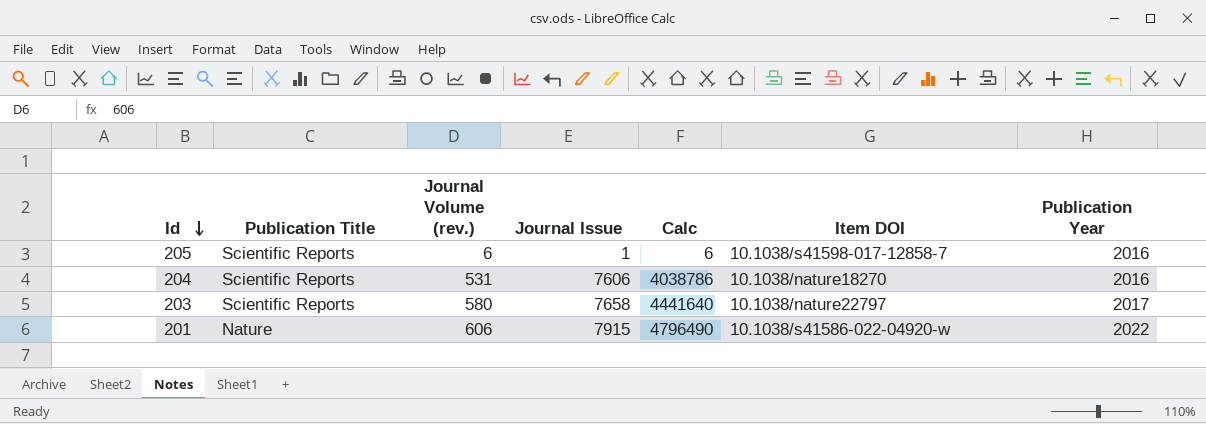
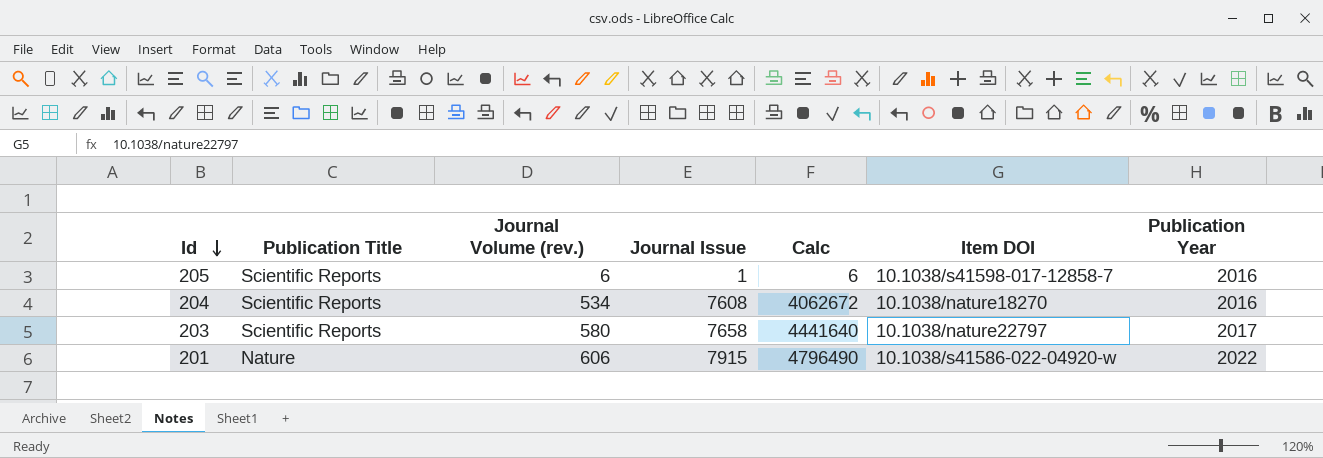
204 | Journal Volume (rev.): 531 -> 534
204 | Journal Issue: 7606 -> 7608
204 | Calc: 4038786 -> 4062672

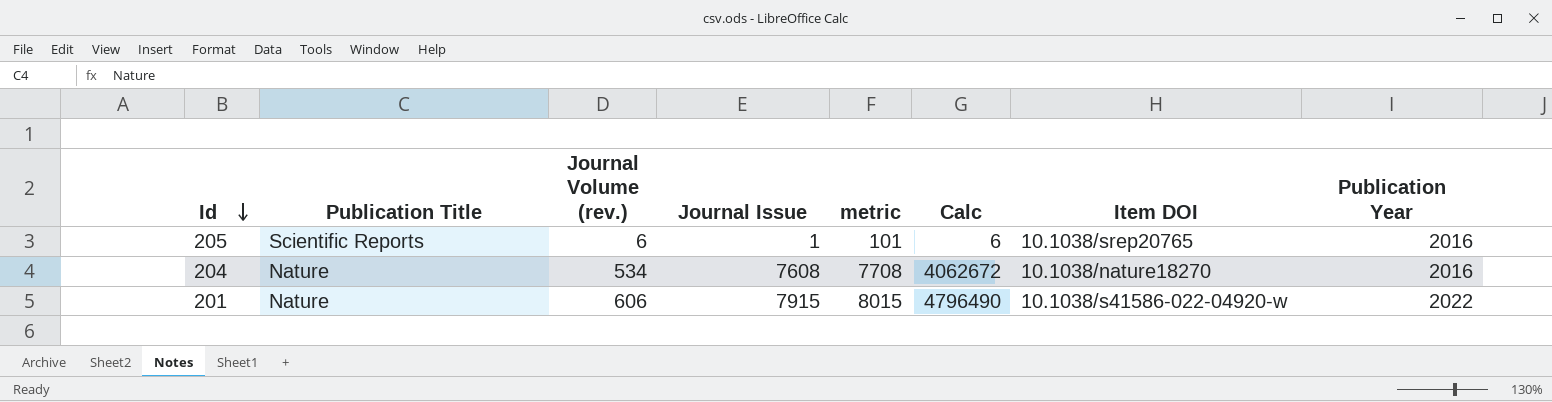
column metric | formula: none -> [Journal Issue] + 100
row 203: Scientific Reports | 580 | 7658 | 4441640 | 10.1038/nature22797 | 2017 -> none
205 | Item DOI: 10.1038/s41598-017-12858-7 -> 10.1038/srep20765
204 | Publication Title: Scientific Reports -> Nature

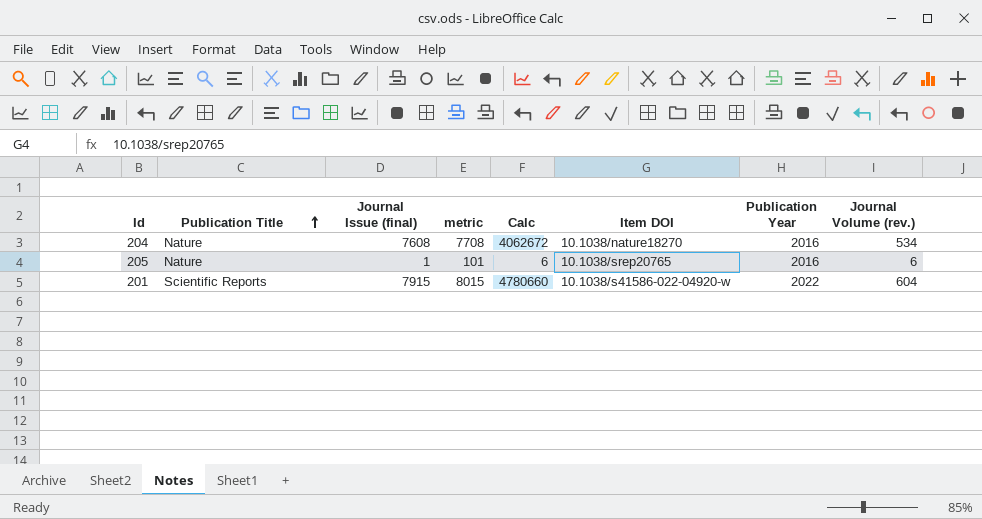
row order: Id descending -> Publication Title ascending
column name: Journal Issue -> Journal Issue (final)
column Journal Volume (rev.) | position: 3 -> 8
205 | Publication Title: Scientific Reports -> Nature
201 | Publication Title: Nature -> Scientific Reports
201 | Calc: 4796490 -> 4780660
201 | Journal Volume (rev.): 606 -> 604

